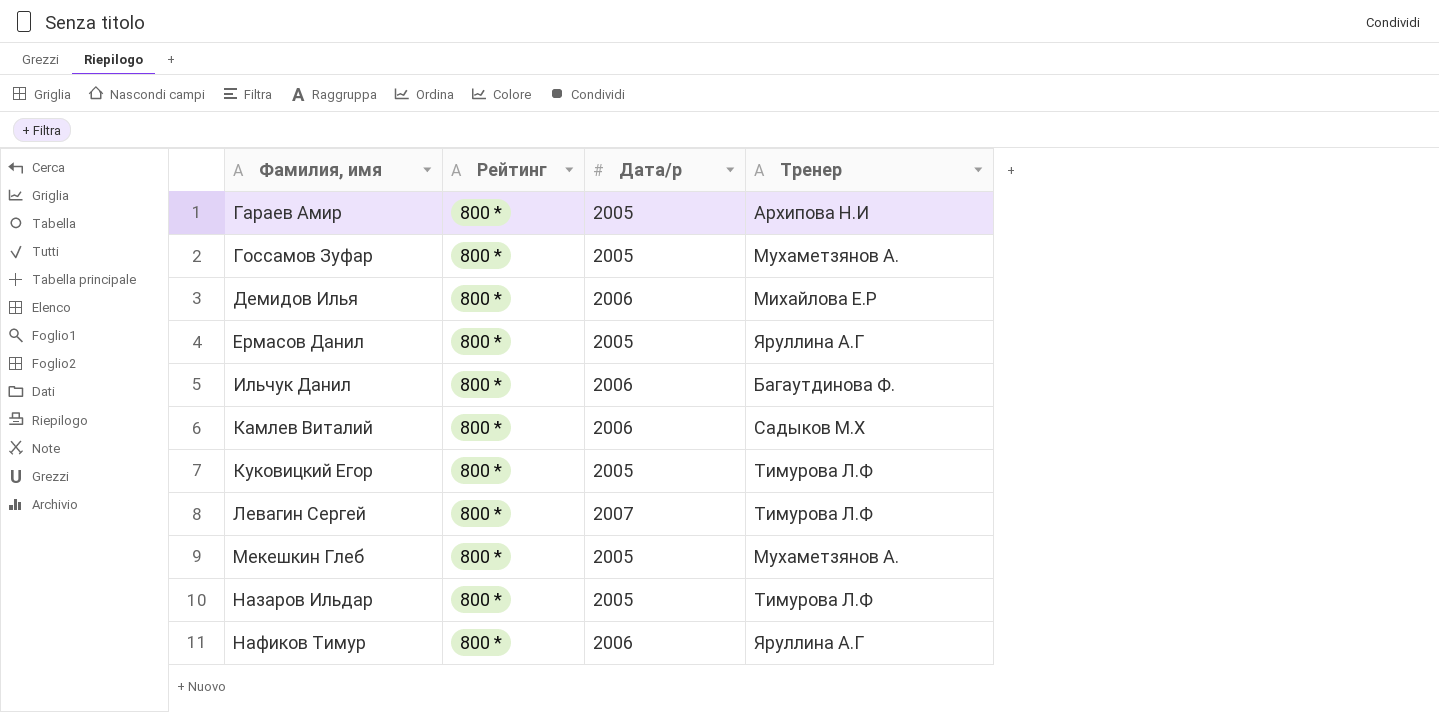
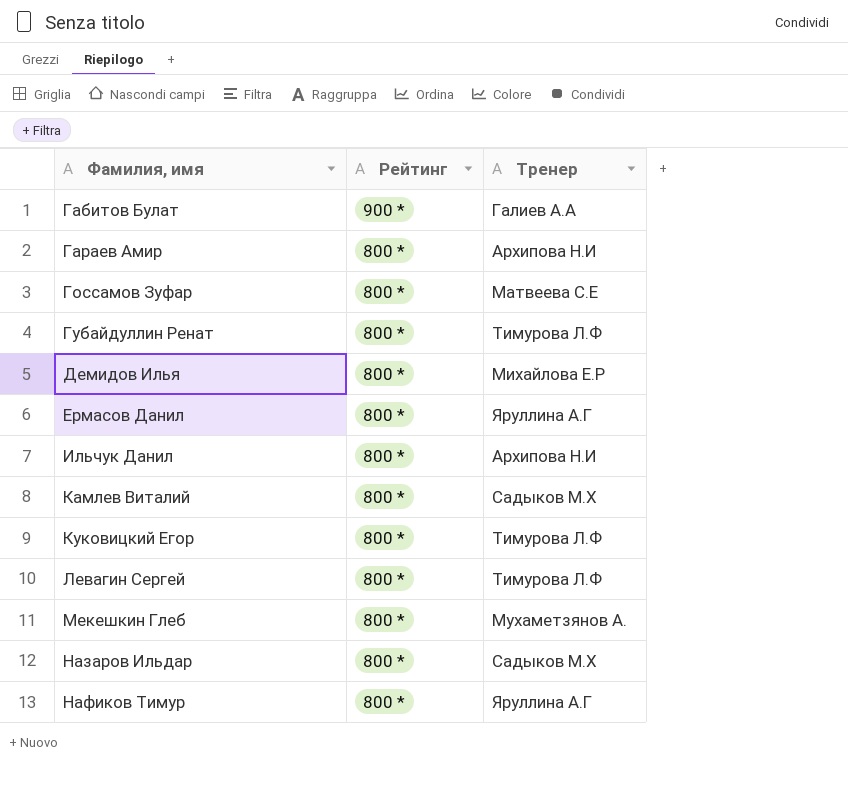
column Дата/р | position: 3 -> none
row Габитов Булат: none -> 900 * | Галиев А.А
Госсамов Зуфар | Тренер: Мухаметзянов А. -> Матвеева С.Е
row Губайдуллин Ренат: none -> 800 * | Тимурова Л.Ф
Ильчук Данил | Тренер: Багаутдинова Ф. -> Архипова Н.И
Назаров Ильдар | Тренер: Тимурова Л.Ф -> Садыков М.Х

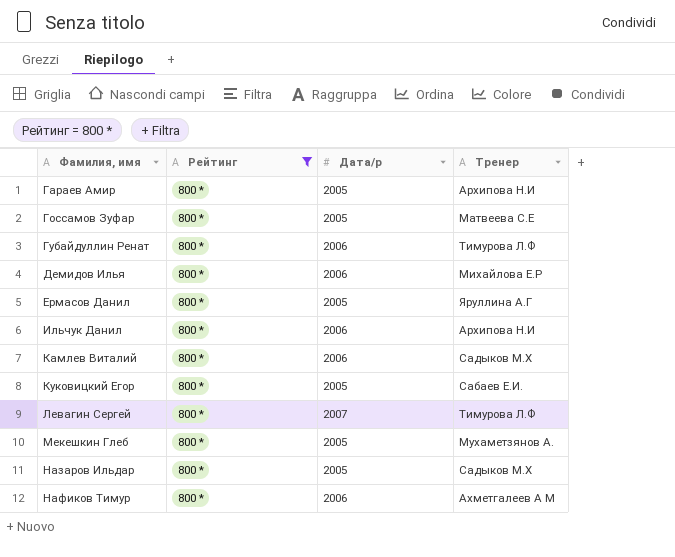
filter: none -> Рейтинг = 800 *
column Дата/р | position: none -> 3
Куковицкий Егор | Тренер: Тимурова Л.Ф -> Сабаев Е.И.
Нафиков Тимур | Тренер: Яруллина А.Г -> Ахметгалеев А М

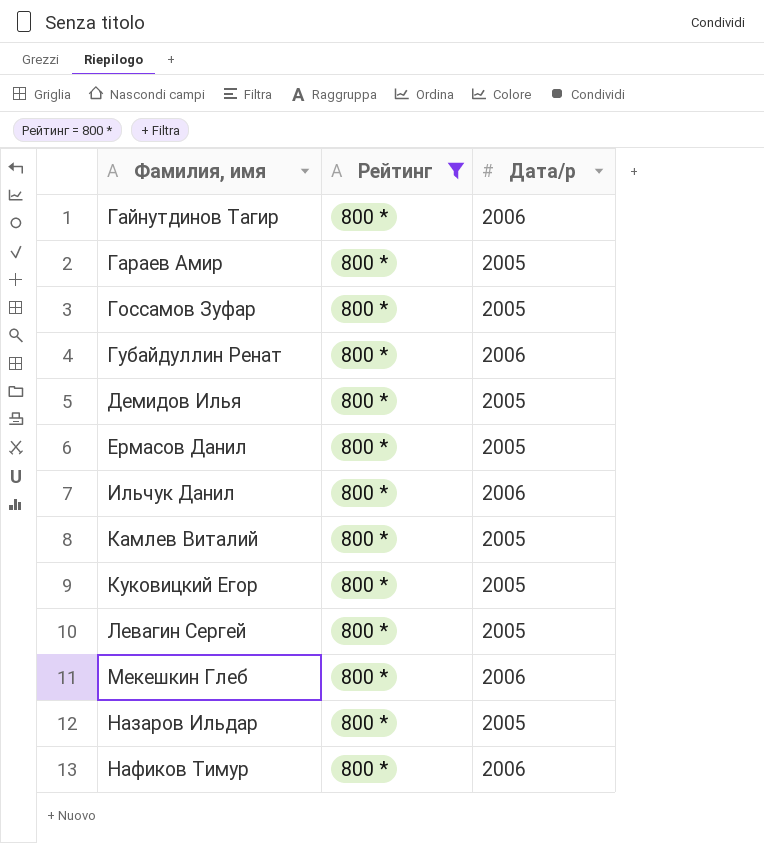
column Тренер | position: 4 -> none
row Гайнутдинов Тагир: none -> 800 * | 2006
Демидов Илья | Дата/р: 2006 -> 2005
Камлев Виталий | Дата/р: 2006 -> 2005
Левагин Сергей | Дата/р: 2007 -> 2005
Мекешкин Глеб | Дата/р: 2005 -> 2006

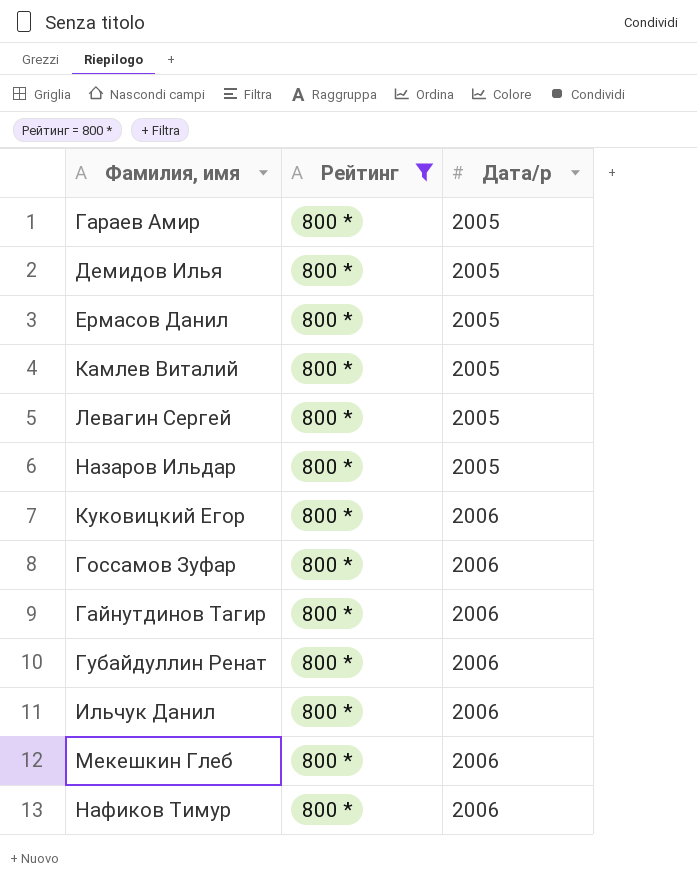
row order: Фамилия, имя ascending -> Дата/р ascending
Куковицкий Егор | Дата/р: 2005 -> 2006
Госсамов Зуфар | Дата/р: 2005 -> 2006

